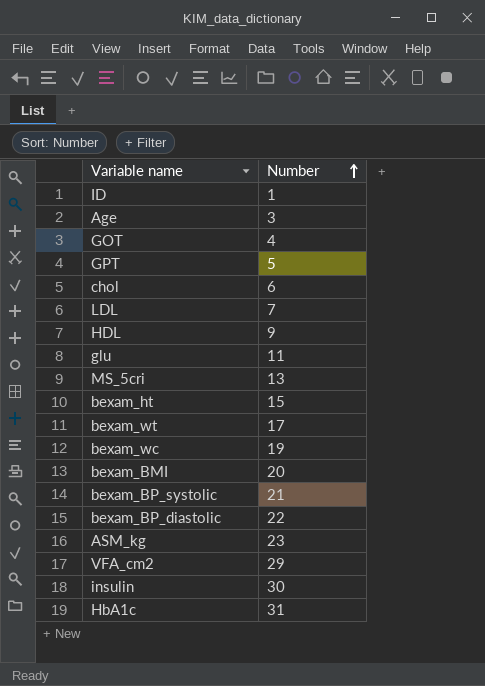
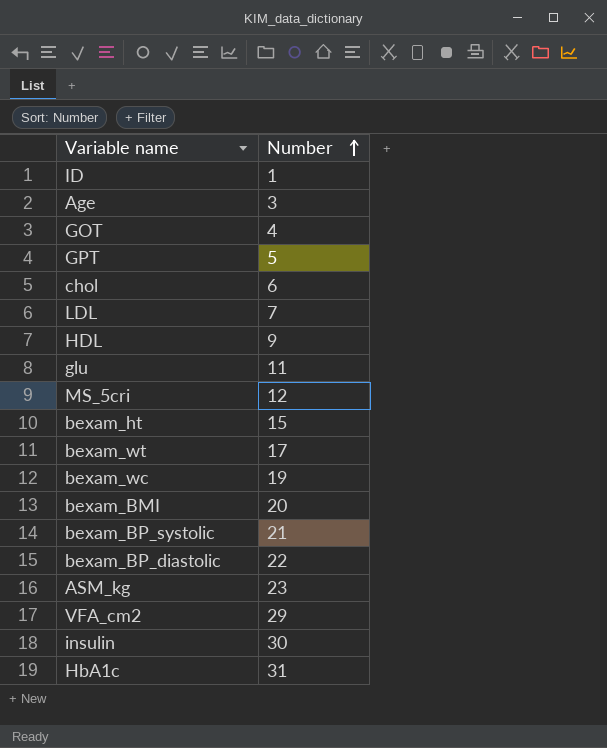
MS_5cri | Number: 13 -> 12

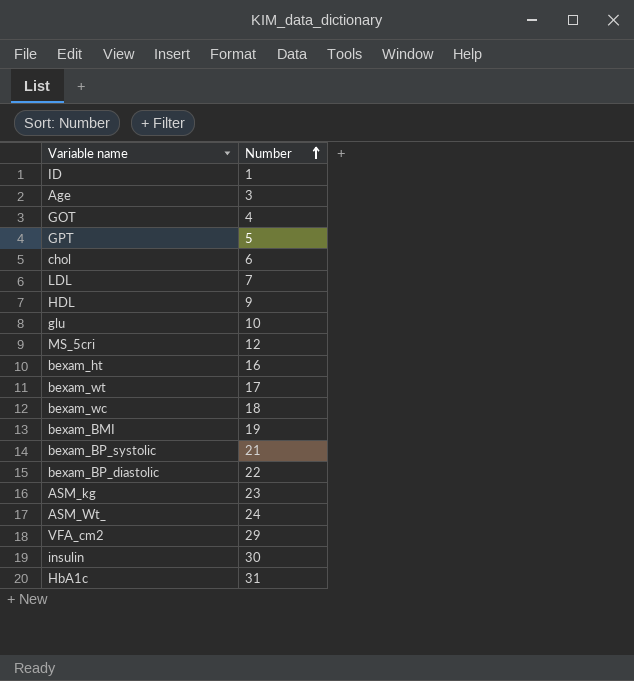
glu | Number: 11 -> 10
bexam_ht | Number: 15 -> 16
bexam_wc | Number: 19 -> 18
bexam_BMI | Number: 20 -> 19
row ASM_Wt_: none -> 24

